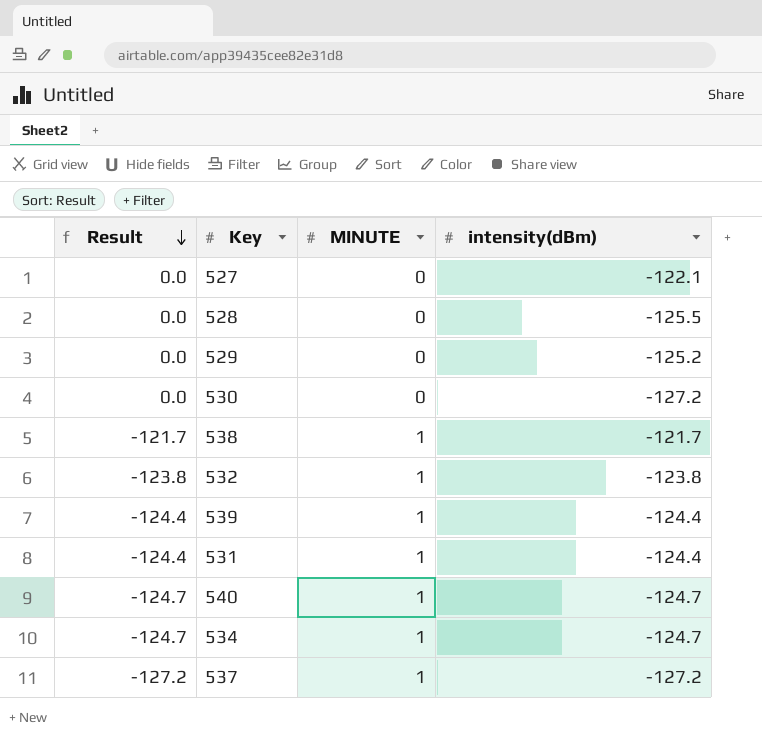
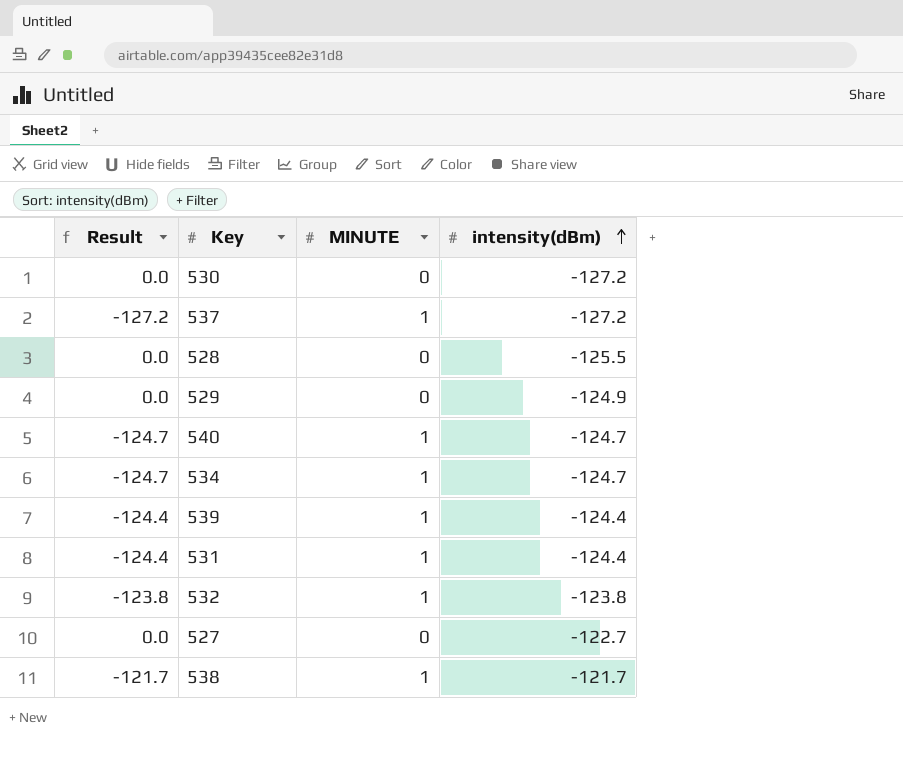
row order: Result descending -> intensity(dBm) ascending
529 | intensity(dBm): -125.2 -> -124.9
527 | intensity(dBm): -122.1 -> -122.7

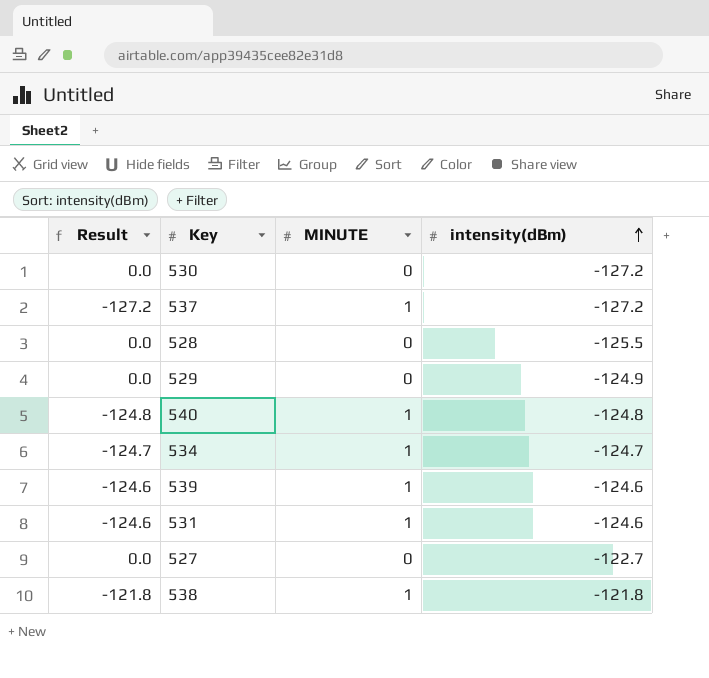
row 532: -123.8 | 1 | -123.8 -> none
540 | Result: -124.7 -> -124.8
540 | intensity(dBm): -124.7 -> -124.8
539 | Result: -124.4 -> -124.6
539 | intensity(dBm): -124.4 -> -124.6
531 | Result: -124.4 -> -124.6
531 | intensity(dBm): -124.4 -> -124.6
538 | Result: -121.7 -> -121.8
538 | intensity(dBm): -121.7 -> -121.8

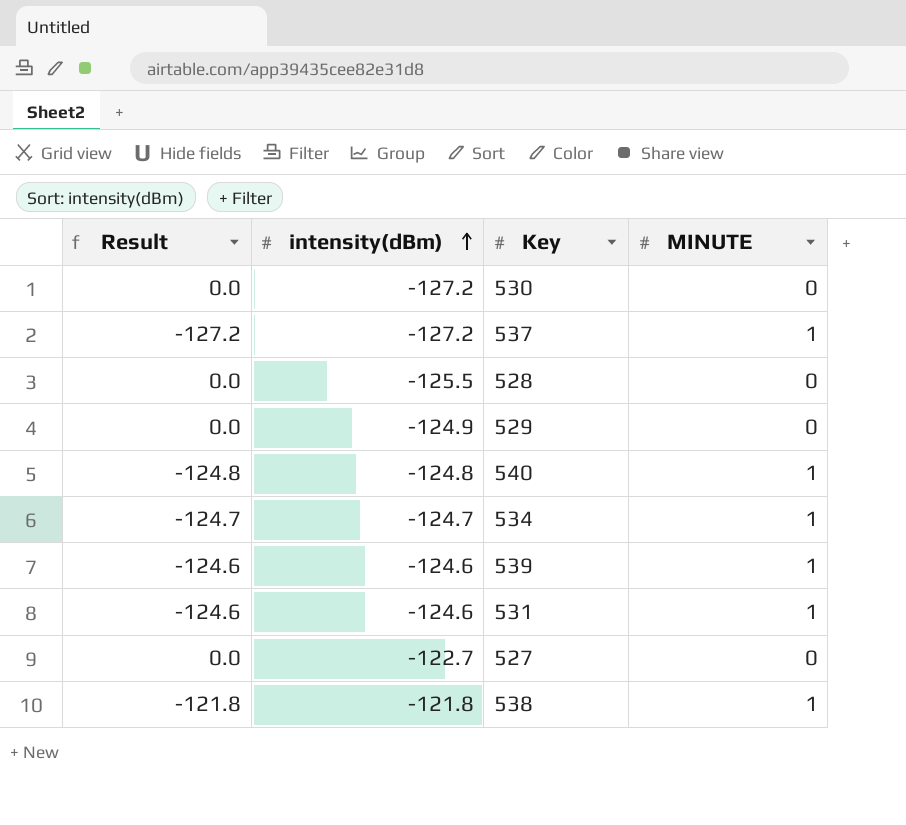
column intensity(dBm) | position: 4 -> 2

